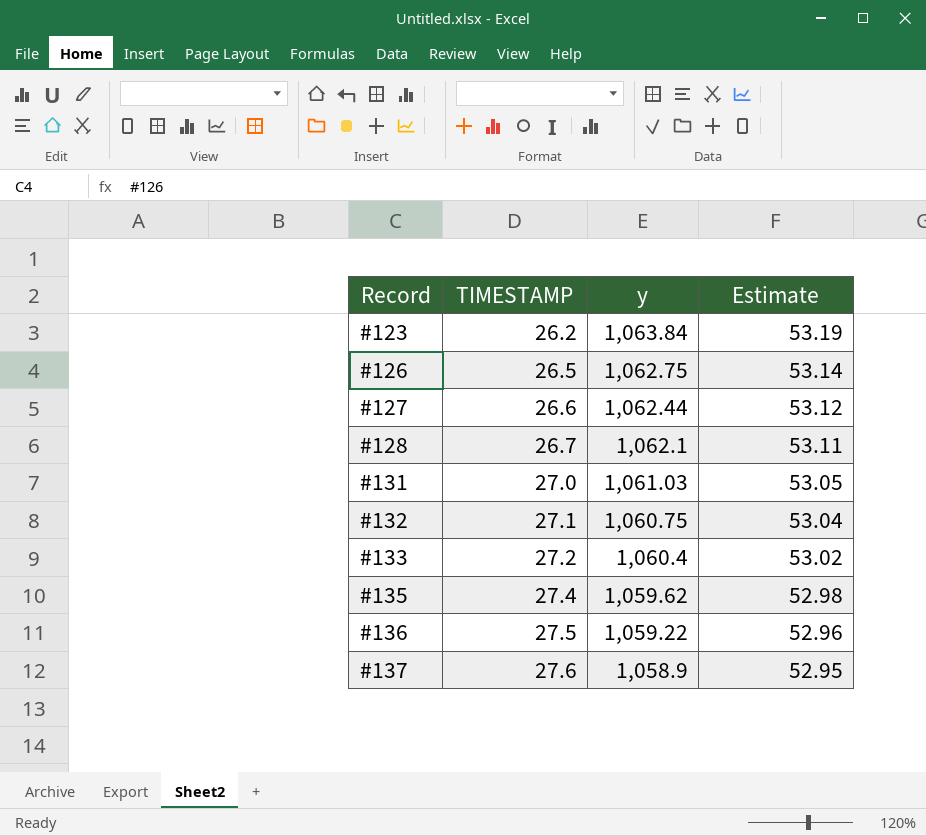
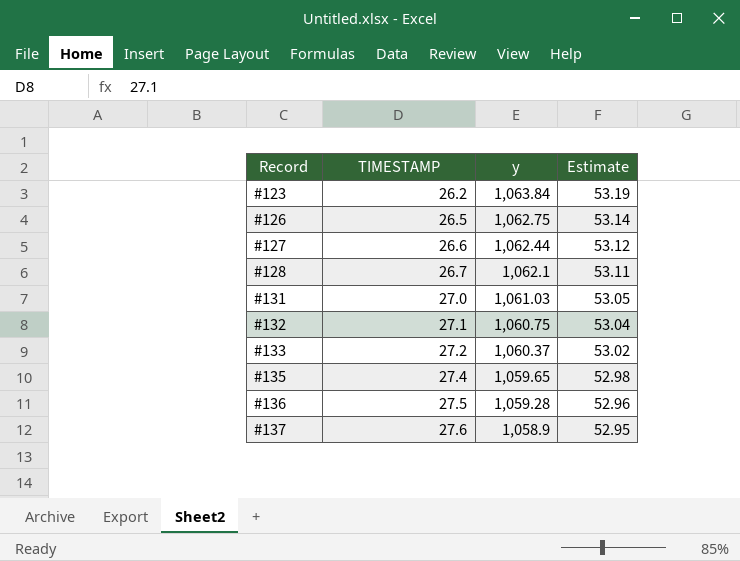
#133 | y: 1,060.4 -> 1,060.37
#135 | y: 1,059.62 -> 1,059.65
#136 | y: 1,059.22 -> 1,059.28

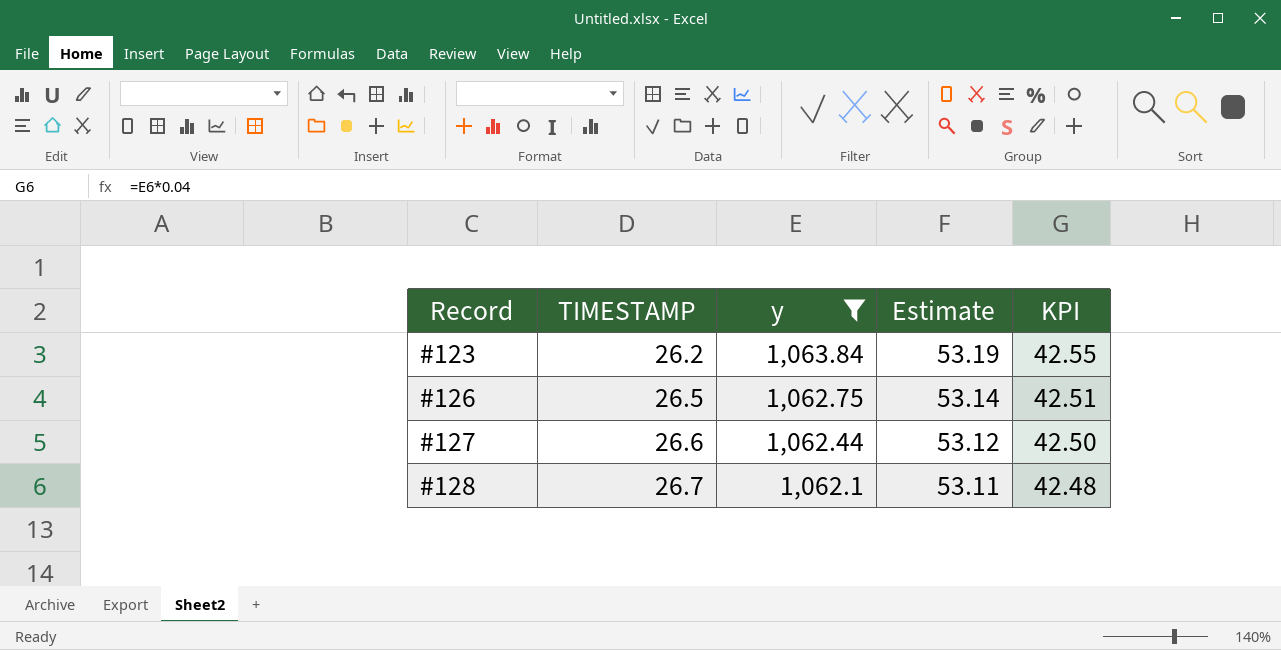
filter: none -> y >= 1,062.1
column KPI | formula: none -> [y] * 0.04

